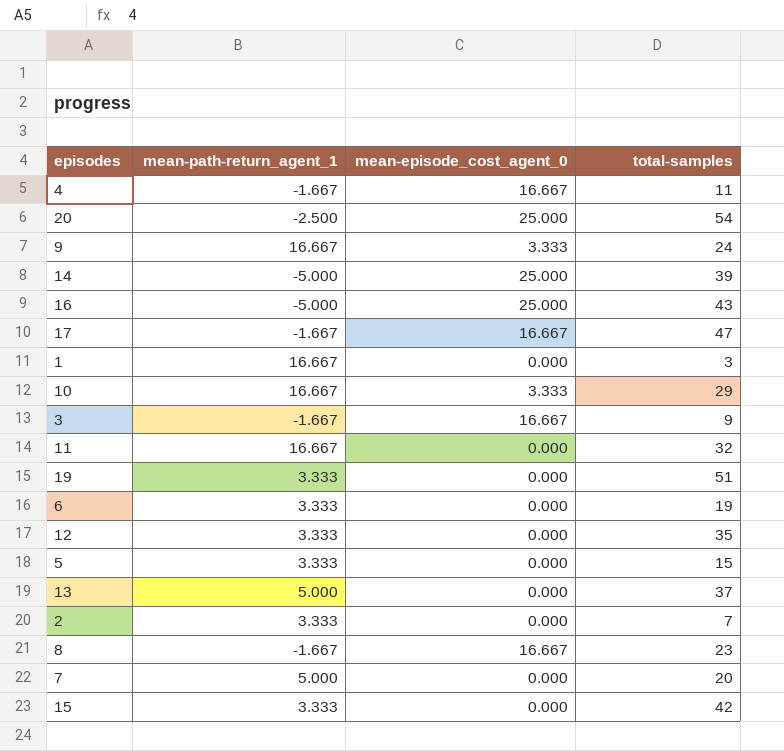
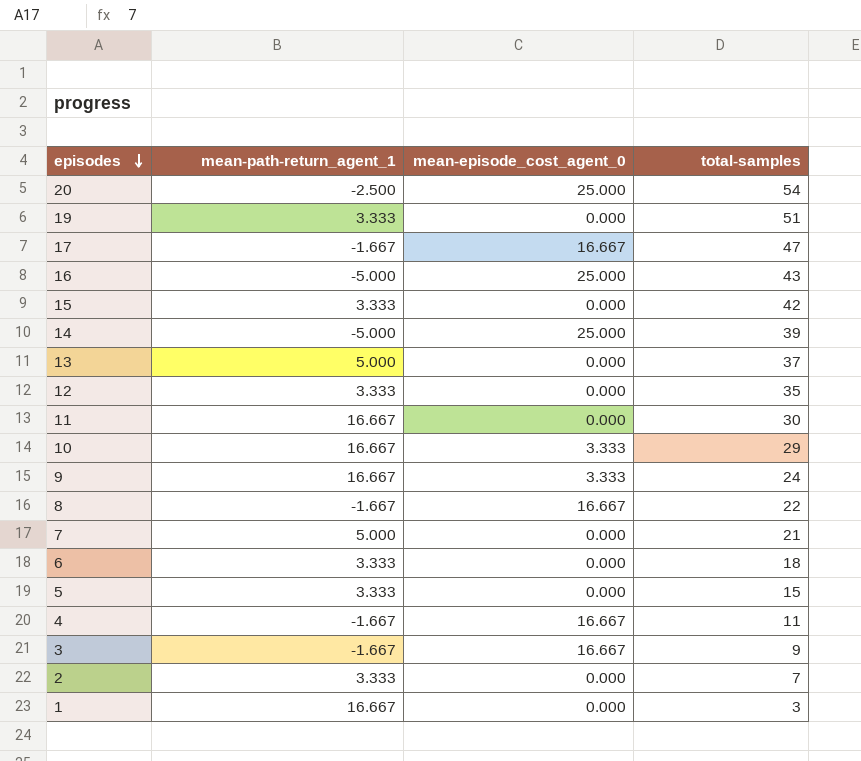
row order: none -> episodes descending
11 | total-samples: 32 -> 30
8 | total-samples: 23 -> 22
7 | total-samples: 20 -> 21
6 | total-samples: 19 -> 18

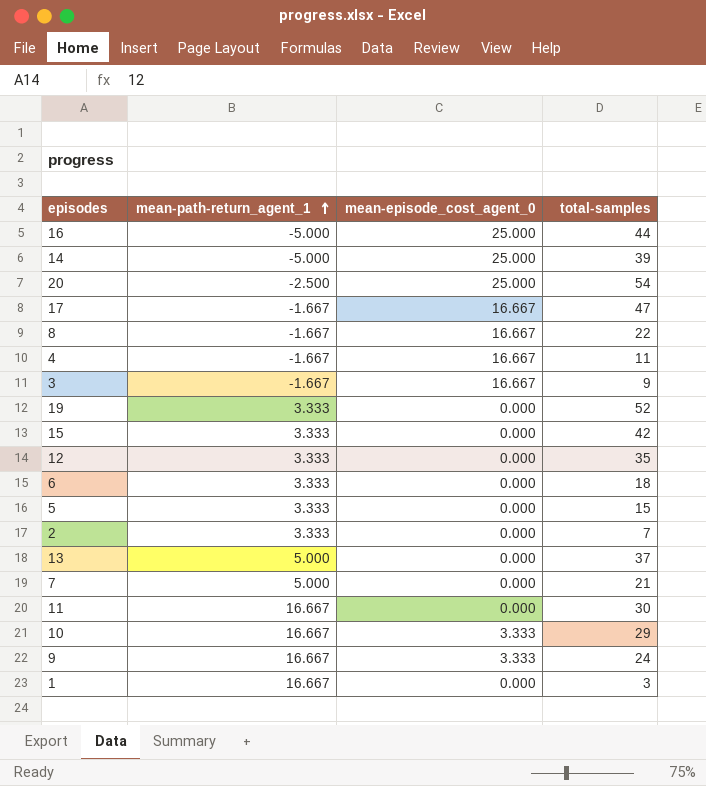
row order: episodes descending -> mean-path-return_agent_1 ascending
16 | total-samples: 43 -> 44
19 | total-samples: 51 -> 52

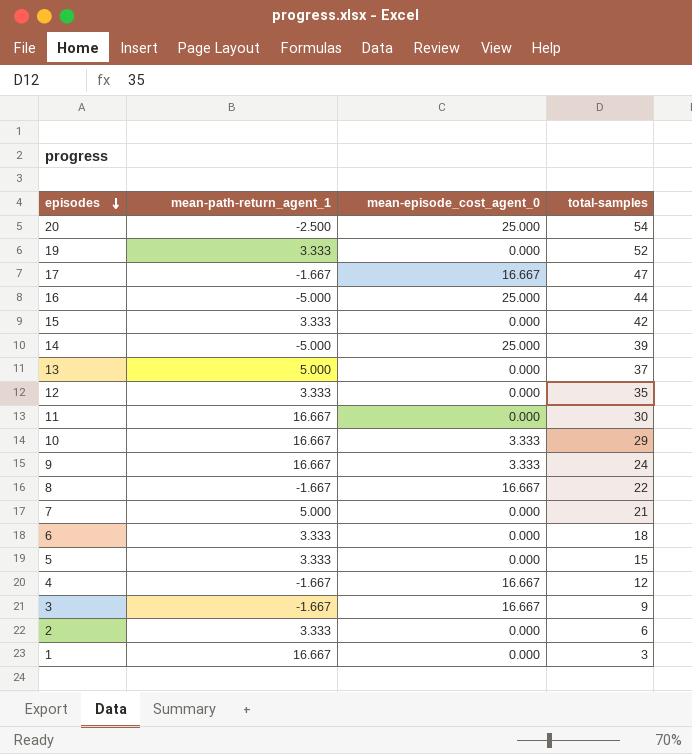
row order: mean-path-return_agent_1 ascending -> episodes descending
4 | total-samples: 11 -> 12
2 | total-samples: 7 -> 6

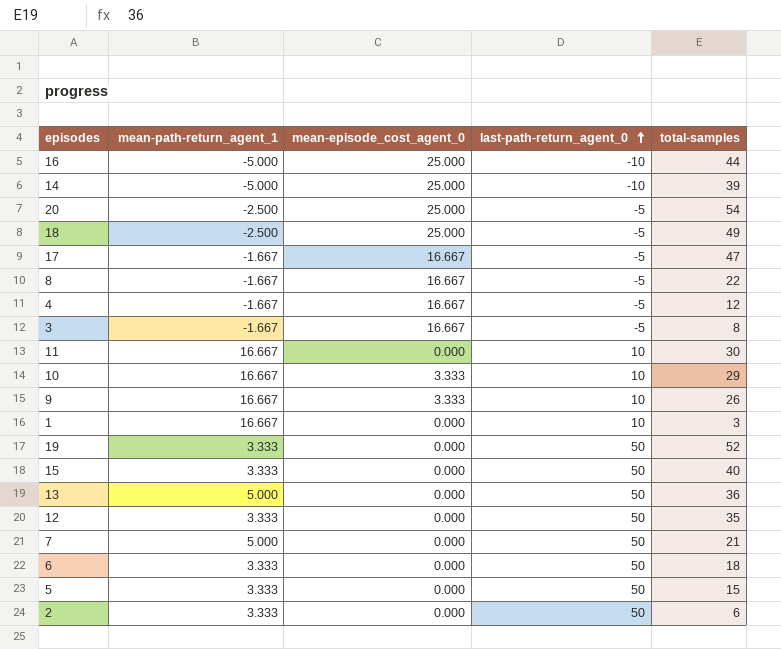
row order: episodes descending -> last-path-return_agent_0 ascending
column last-path-return_agent_0 | position: none -> 4
row 18: none -> -2.500 | 25.000 | -5 | 49
3 | total-samples: 9 -> 8
9 | total-samples: 24 -> 26
15 | total-samples: 42 -> 40
13 | total-samples: 37 -> 36

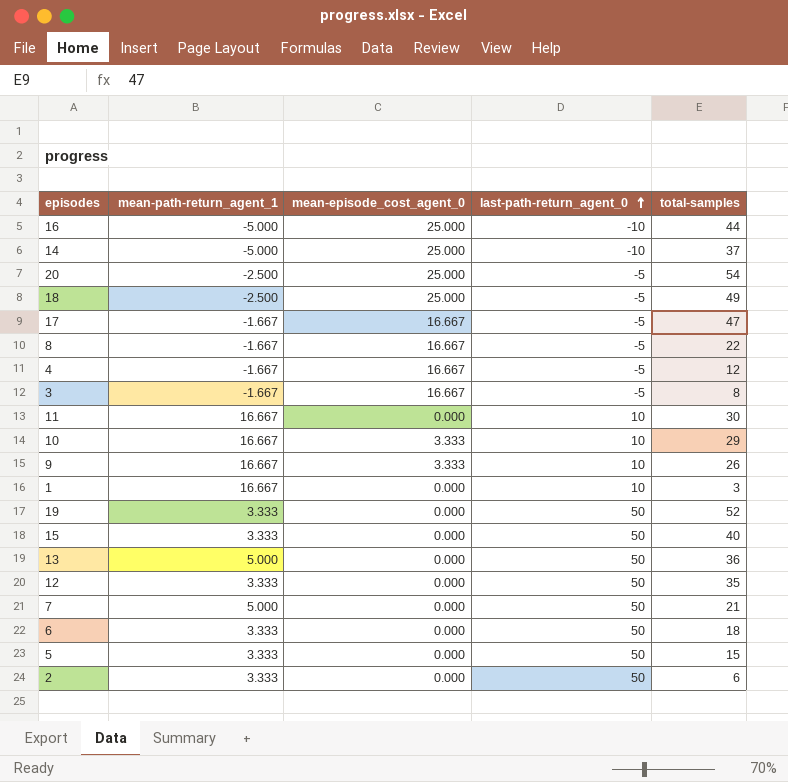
14 | total-samples: 39 -> 37

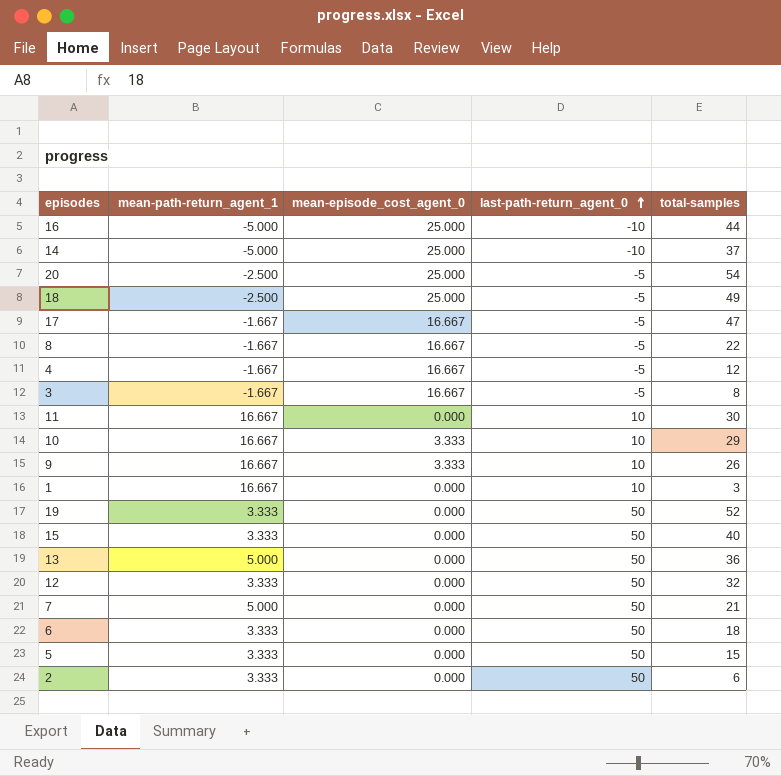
12 | total-samples: 35 -> 32

